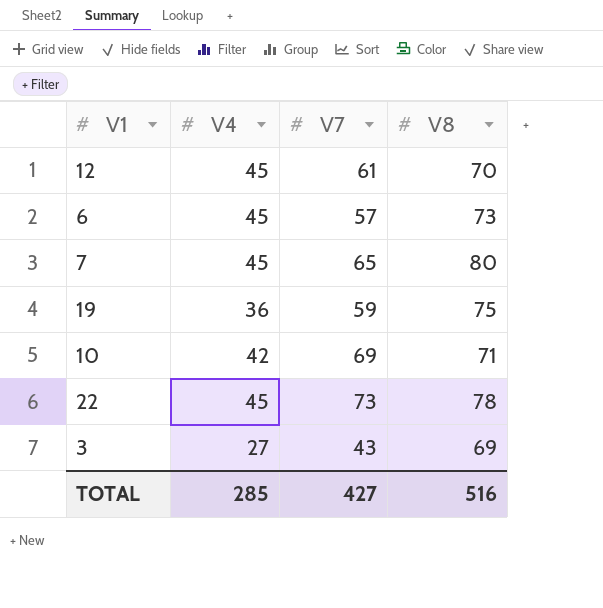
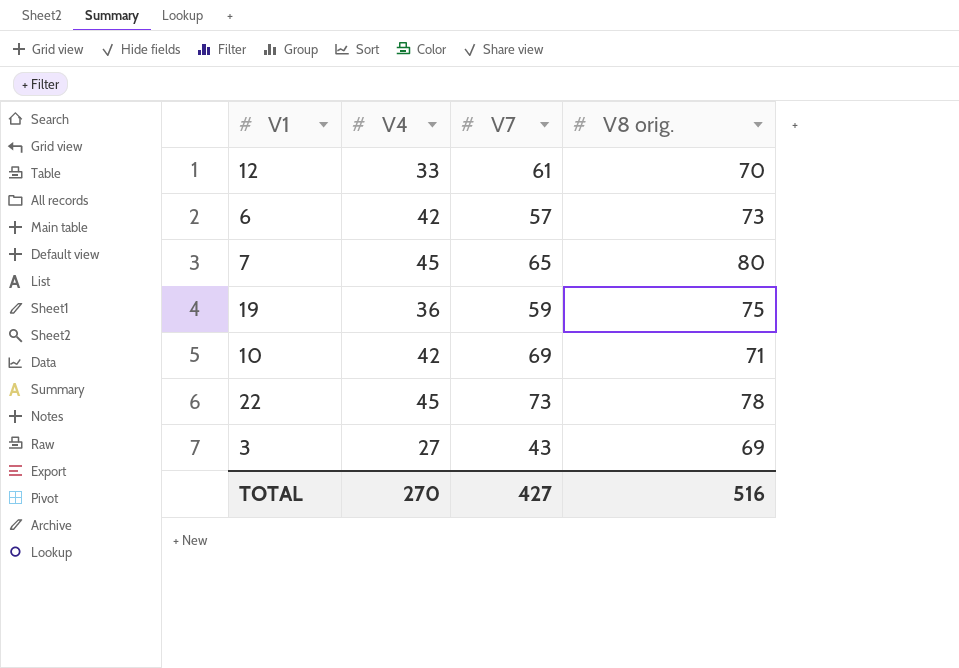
column name: V8 -> V8 orig.
12 | V4: 45 -> 33
6 | V4: 45 -> 42
TOTAL | V4: 285 -> 270

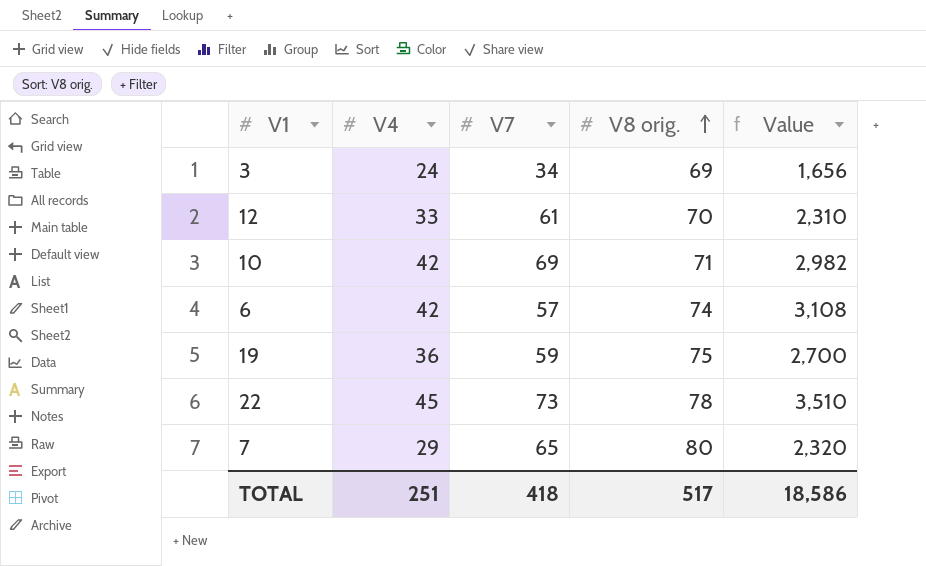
row order: none -> V8 orig. ascending
column Value | formula: none -> [V4] * [V8 orig.]
3 | V4: 27 -> 24
3 | V7: 43 -> 34
6 | V8 orig.: 73 -> 74
7 | V4: 45 -> 29
TOTAL | V4: 270 -> 251
TOTAL | V7: 427 -> 418
TOTAL | V8 orig.: 516 -> 517

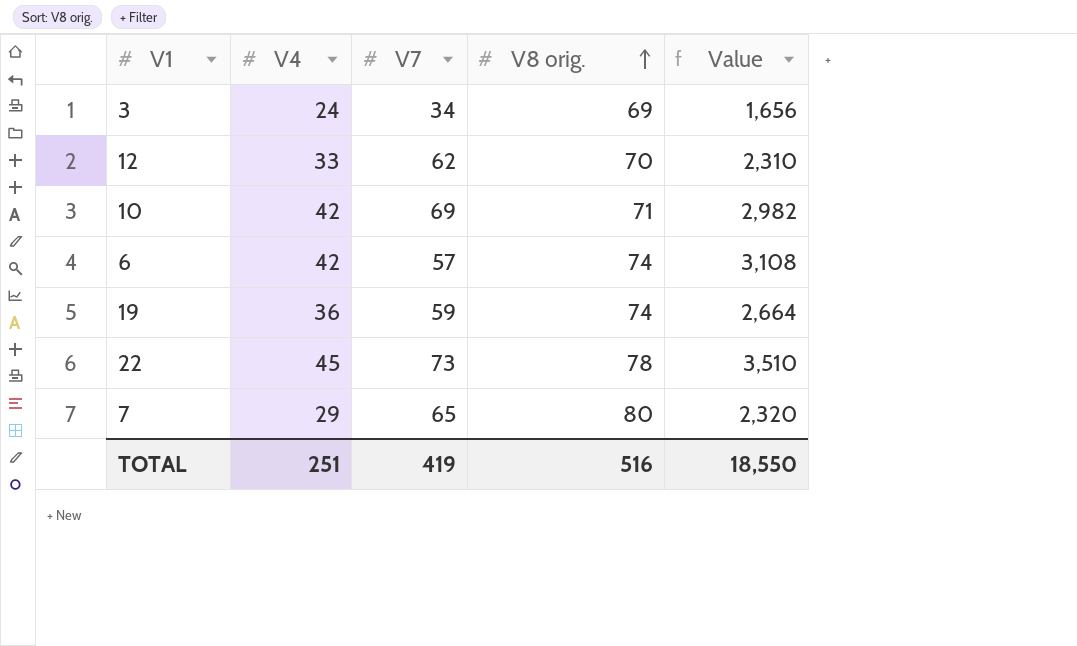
12 | V7: 61 -> 62
19 | V8 orig.: 75 -> 74
19 | Value: 2,700 -> 2,664
TOTAL | V7: 418 -> 419
TOTAL | V8 orig.: 517 -> 516
TOTAL | Value: 18,586 -> 18,550

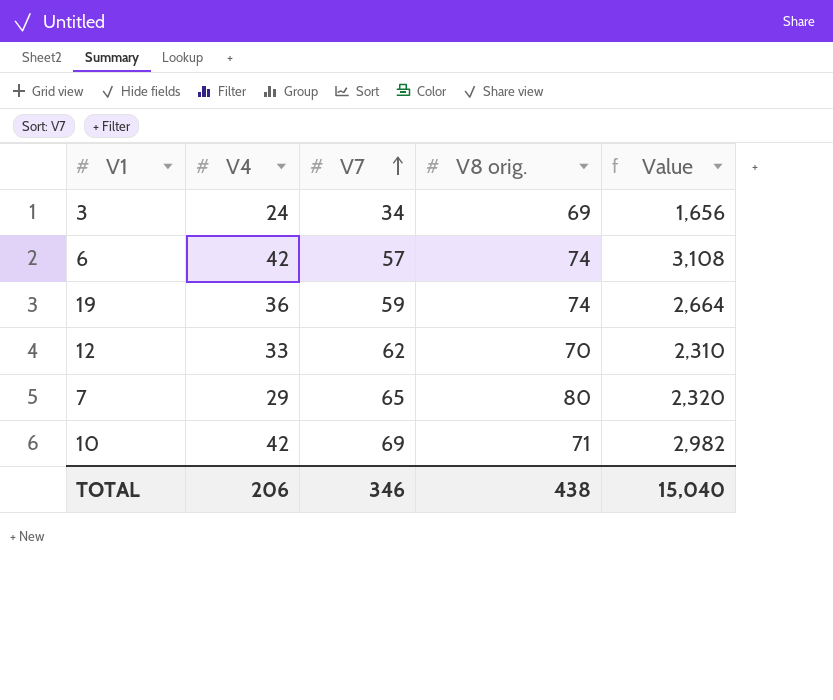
row order: V8 orig. ascending -> V7 ascending
row 22: 45 | 73 | 78 | 3,510 -> none
TOTAL | V4: 251 -> 206
TOTAL | V7: 419 -> 346
TOTAL | V8 orig.: 516 -> 438
TOTAL | Value: 18,550 -> 15,040

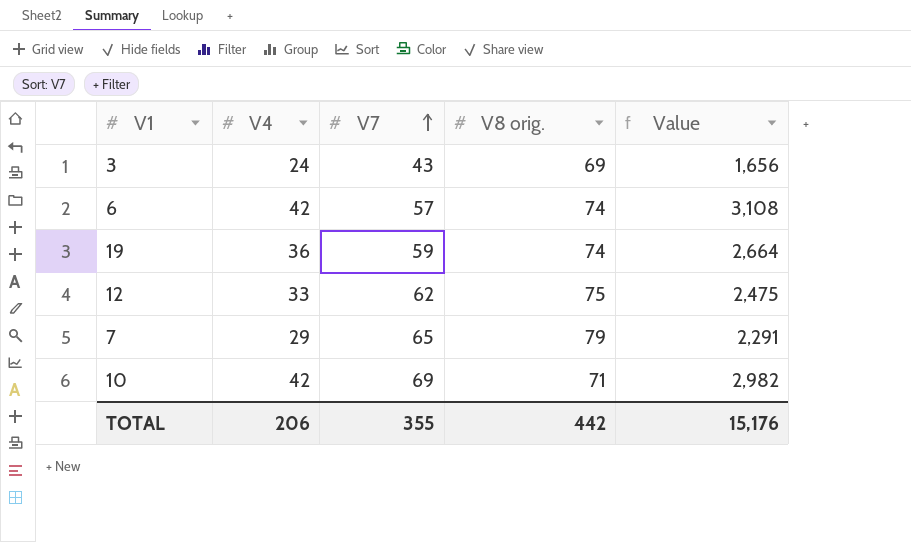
3 | V7: 34 -> 43
12 | V8 orig.: 70 -> 75
12 | Value: 2,310 -> 2,475
7 | V8 orig.: 80 -> 79
7 | Value: 2,320 -> 2,291
TOTAL | V7: 346 -> 355
TOTAL | V8 orig.: 438 -> 442
TOTAL | Value: 15,040 -> 15,176

